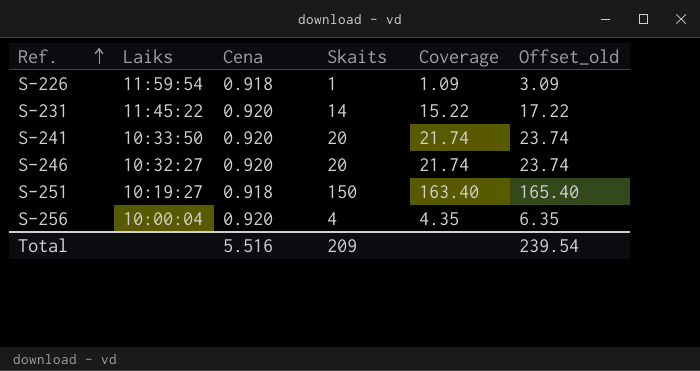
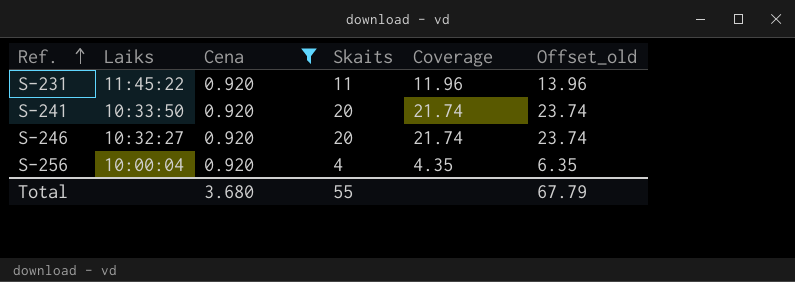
filter: none -> Cena = 0.920
S-231 | Skaits: 14 -> 11
S-231 | Coverage: 15.22 -> 11.96
S-231 | Offset_old: 17.22 -> 13.96
Total | Cena: 5.516 -> 3.680
Total | Skaits: 209 -> 55
Total | Offset_old: 239.54 -> 67.79

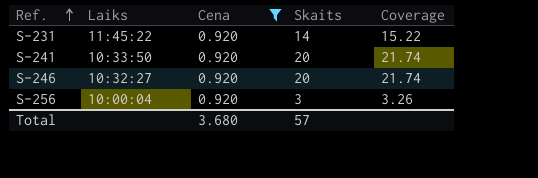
column Offset_old | formula: [Coverage] + 2 -> none
S-231 | Skaits: 11 -> 14
S-231 | Coverage: 11.96 -> 15.22
S-256 | Skaits: 4 -> 3
S-256 | Coverage: 4.35 -> 3.26
Total | Skaits: 55 -> 57

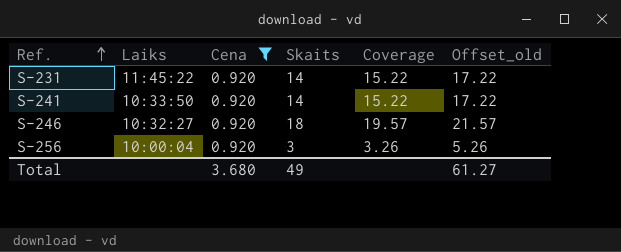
column Offset_old | formula: none -> [Coverage] + 2
S-241 | Skaits: 20 -> 14
S-241 | Coverage: 21.74 -> 15.22
S-246 | Skaits: 20 -> 18
S-246 | Coverage: 21.74 -> 19.57
Total | Skaits: 57 -> 49

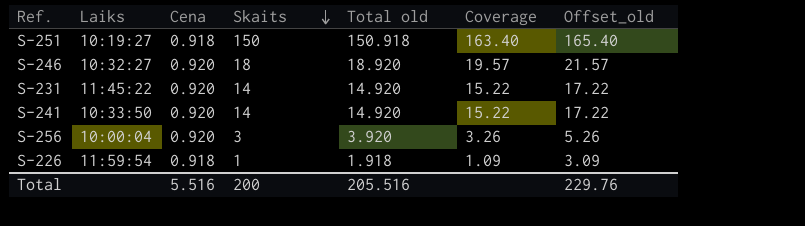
filter: Cena = 0.920 -> none
row order: Ref. ascending -> Skaits descending
column Total old | formula: none -> [Cena] + [Skaits]
Total | Cena: 3.680 -> 5.516
Total | Skaits: 49 -> 200
Total | Offset_old: 61.27 -> 229.76

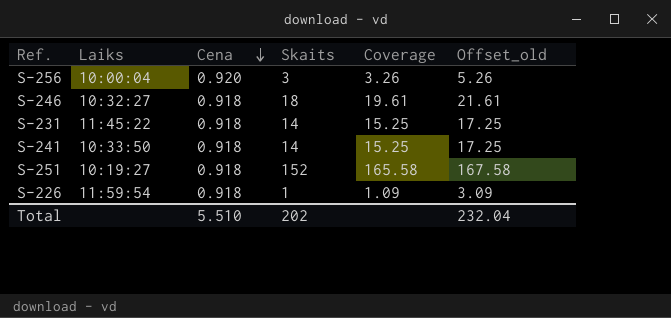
row order: Skaits descending -> Cena descending
column Total old | formula: [Cena] + [Skaits] -> none
S-246 | Cena: 0.920 -> 0.918
S-246 | Coverage: 19.57 -> 19.61
S-246 | Offset_old: 21.57 -> 21.61
S-231 | Cena: 0.920 -> 0.918
S-231 | Coverage: 15.22 -> 15.25
S-231 | Offset_old: 17.22 -> 17.25
S-241 | Cena: 0.920 -> 0.918
S-241 | Coverage: 15.22 -> 15.25
S-241 | Offset_old: 17.22 -> 17.25
S-251 | Skaits: 150 -> 152
S-251 | Coverage: 163.40 -> 165.58
S-251 | Offset_old: 165.40 -> 167.58
Total | Cena: 5.516 -> 5.510
Total | Skaits: 200 -> 202
Total | Offset_old: 229.76 -> 232.04

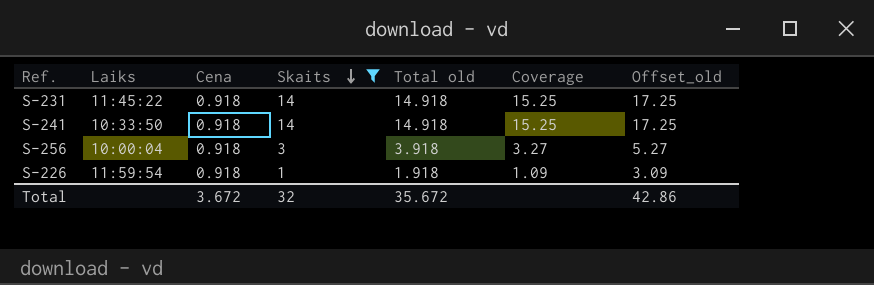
filter: none -> Skaits <= 14
row order: Cena descending -> Skaits descending
column Total old | formula: none -> [Cena] + [Skaits]
S-256 | Cena: 0.920 -> 0.918
S-256 | Coverage: 3.26 -> 3.27
S-256 | Offset_old: 5.26 -> 5.27
Total | Cena: 5.510 -> 3.672
Total | Skaits: 202 -> 32
Total | Offset_old: 232.04 -> 42.86

